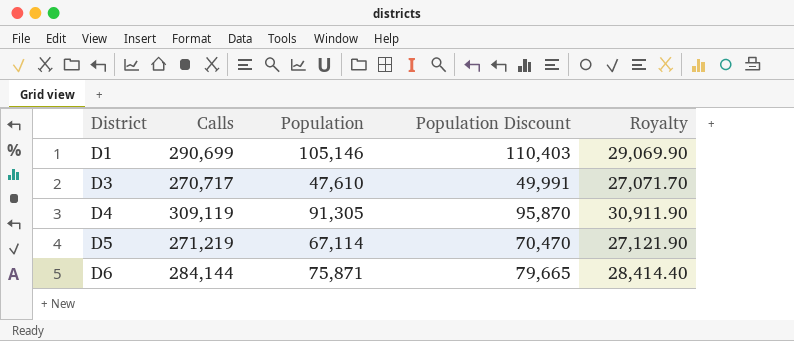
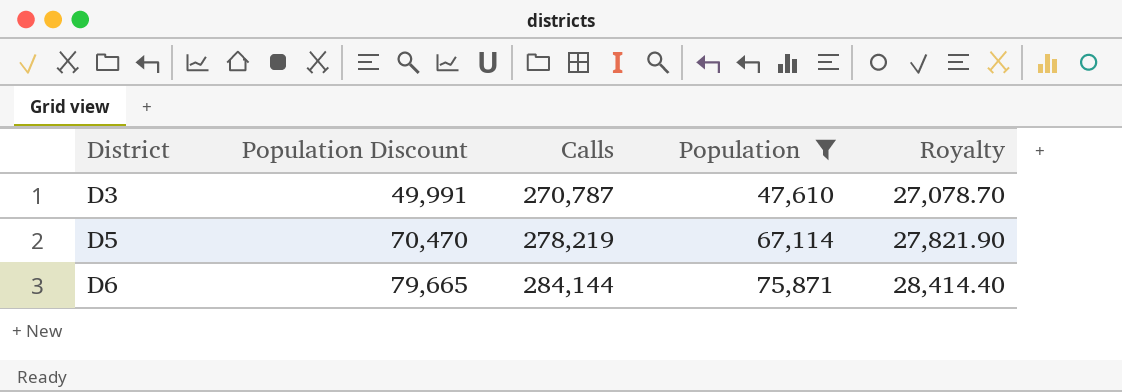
filter: none -> Population <= 75,871
column Population Discount | position: 4 -> 2
D3 | Calls: 270,717 -> 270,787
D3 | Royalty: 27,071.70 -> 27,078.70
D5 | Calls: 271,219 -> 278,219
D5 | Royalty: 27,121.90 -> 27,821.90

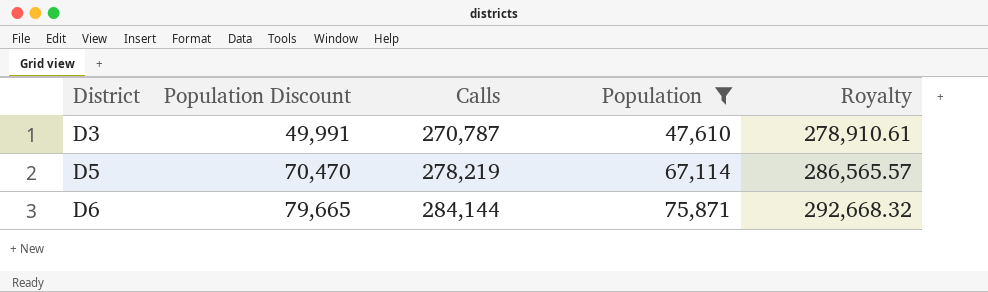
column Royalty | formula: [Calls] * 0.1 -> [Calls] * 1.03

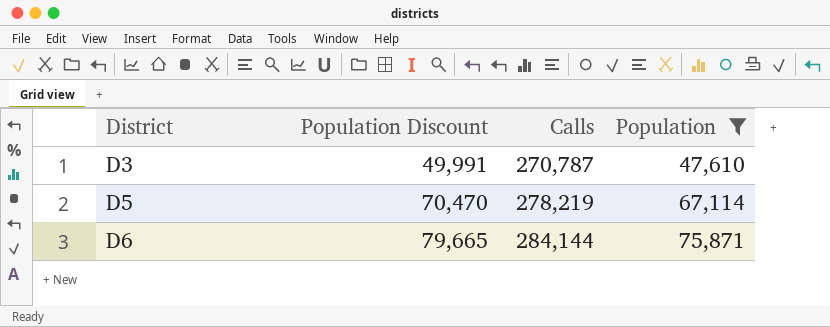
column Royalty | formula: [Calls] * 1.03 -> none

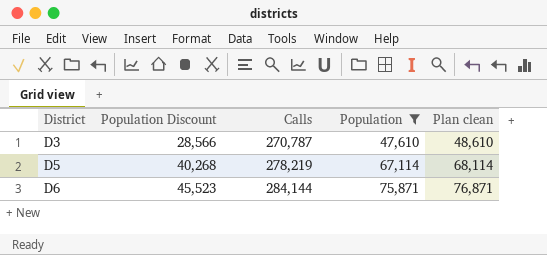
column Population Discount | formula: [Population] * 1.05 -> [Population] * 0.6
column Plan clean | formula: none -> [Population] + 1000

